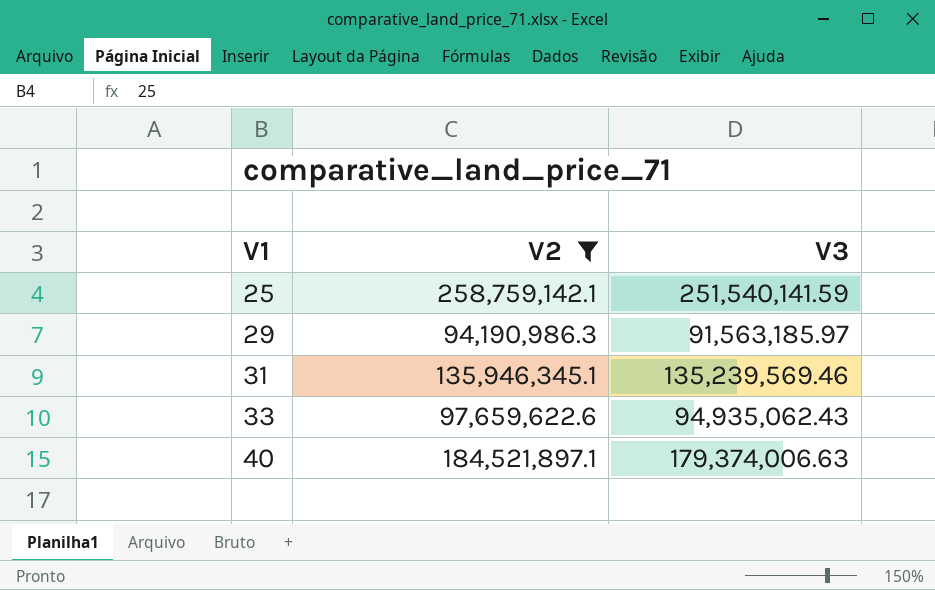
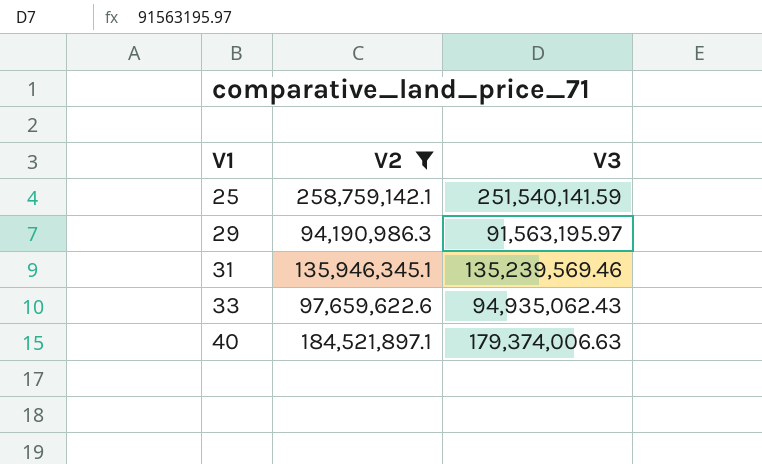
29 | V3: 91,563,185.97 -> 91,563,195.97

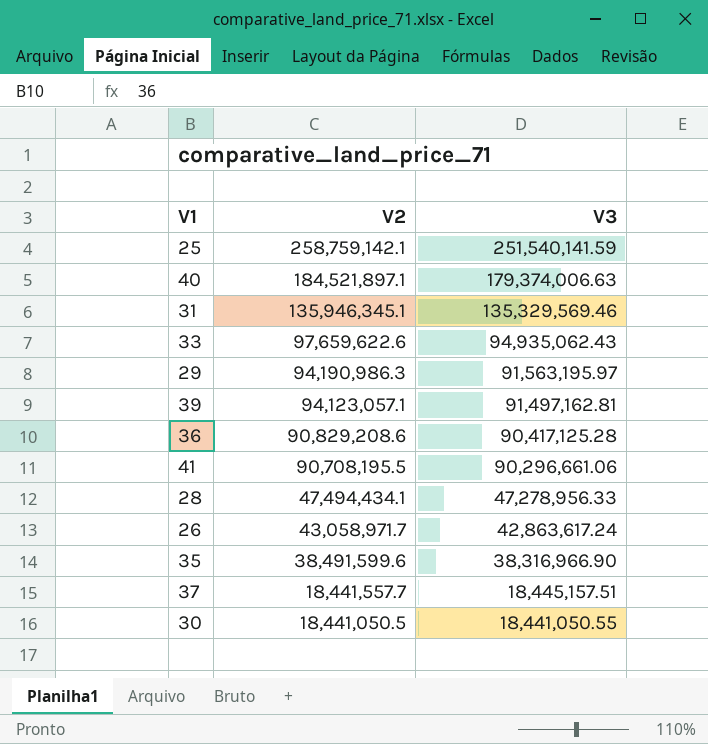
filter: V2 >= 94,190,986.3 -> none
row order: V1 ascending -> V2 descending
31 | V3: 135,239,569.46 -> 135,329,569.46

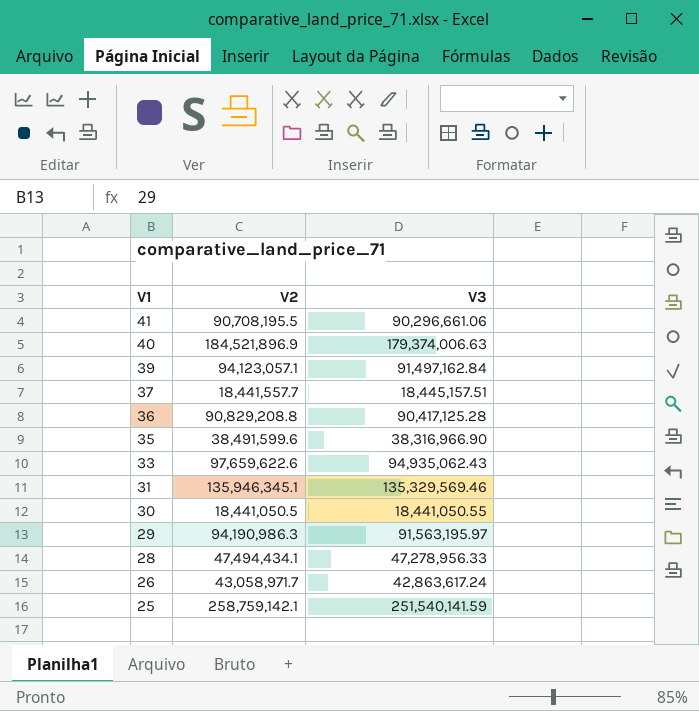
row order: V2 descending -> V1 descending
40 | V2: 184,521,897.1 -> 184,521,896.9
39 | V3: 91,497,162.81 -> 91,497,162.84
36 | V2: 90,829,208.6 -> 90,829,208.8

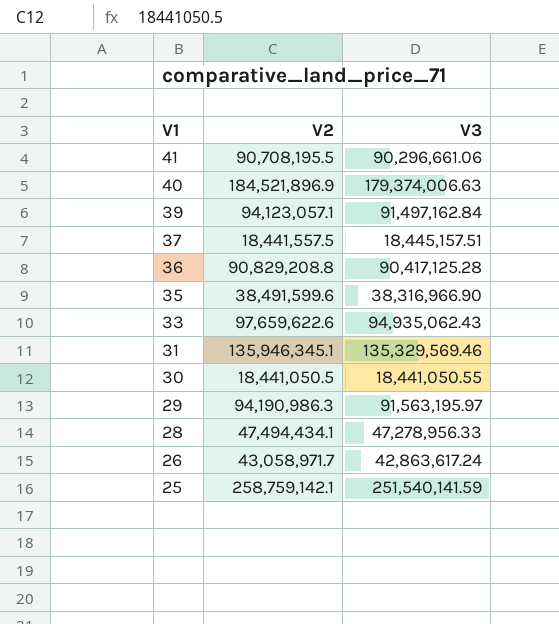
37 | V2: 18,441,557.7 -> 18,441,557.5

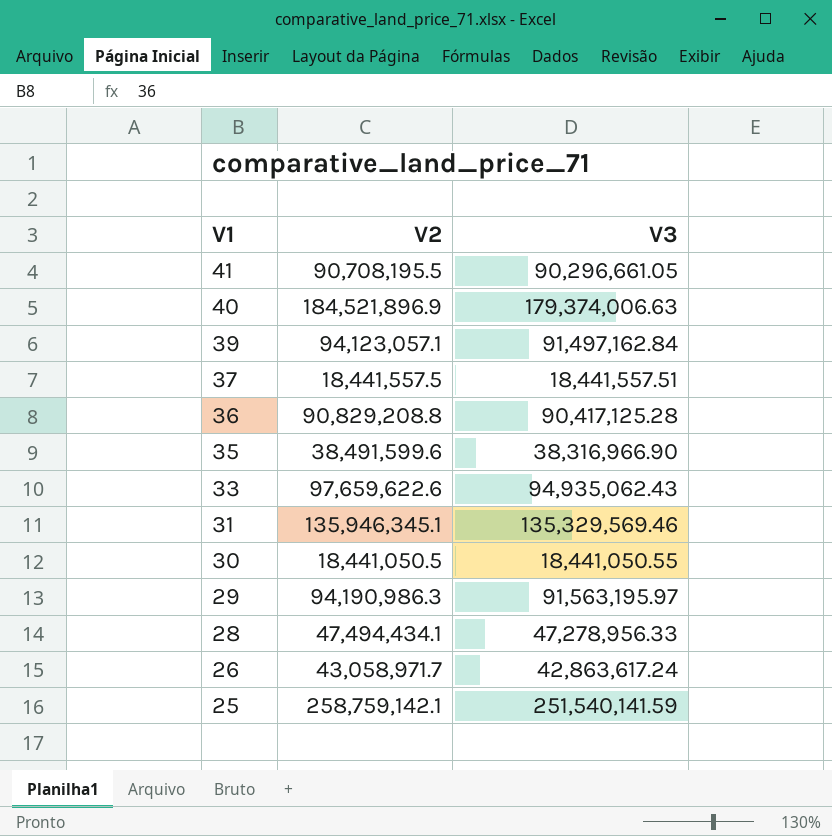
41 | V3: 90,296,661.06 -> 90,296,661.05
37 | V3: 18,445,157.51 -> 18,441,557.51

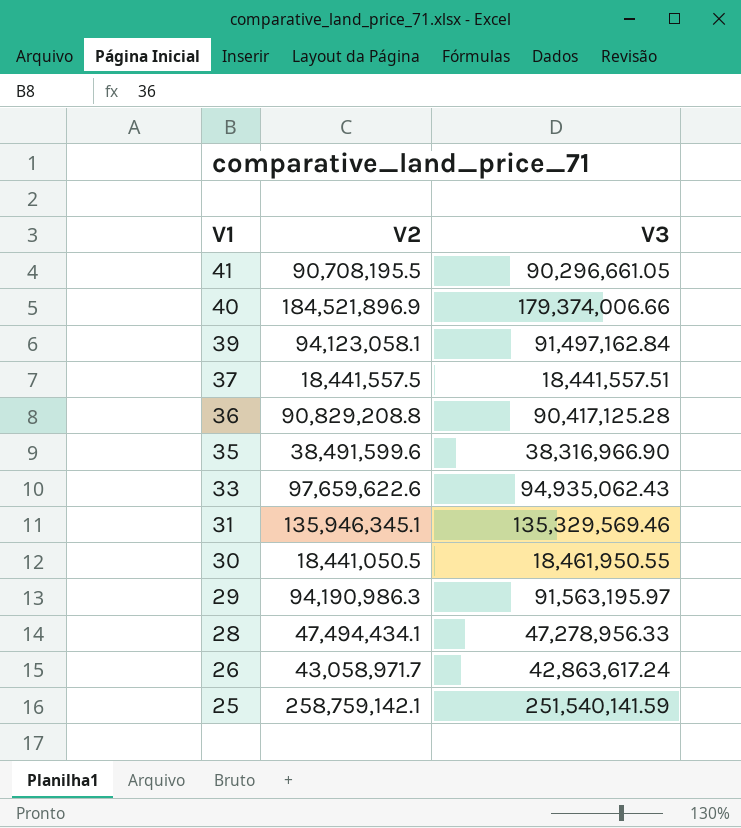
40 | V3: 179,374,006.63 -> 179,374,006.66
39 | V2: 94,123,057.1 -> 94,123,058.1
30 | V3: 18,441,050.55 -> 18,461,950.55

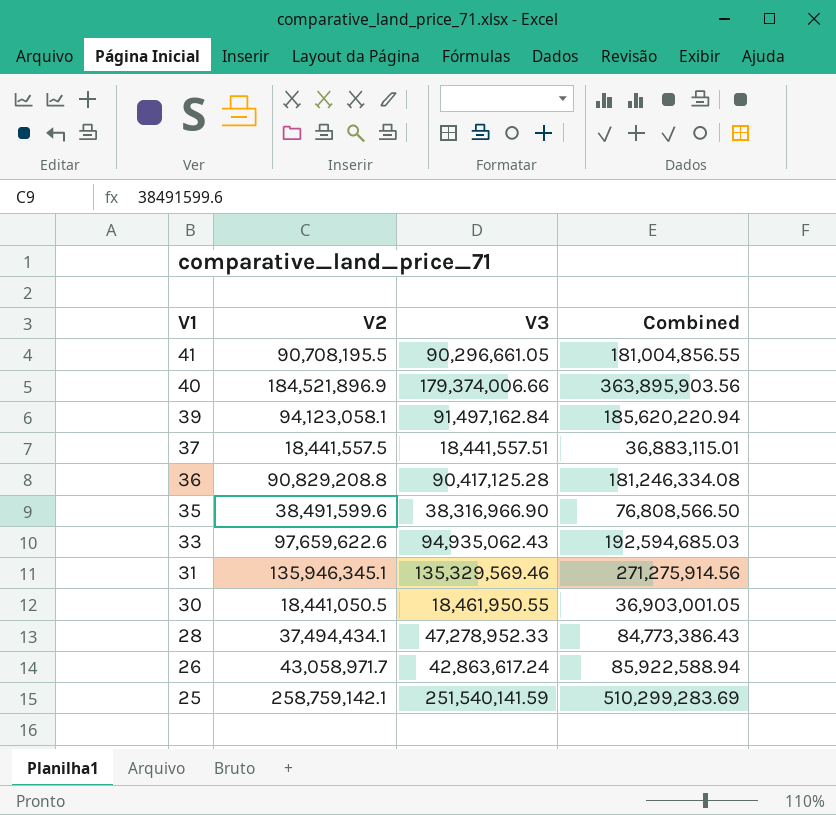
column Combined | formula: none -> [V2] + [V3]
row 29: 94,190,986.3 | 91,563,195.97 -> none
28 | V2: 47,494,434.1 -> 37,494,434.1
28 | V3: 47,278,956.33 -> 47,278,952.33

